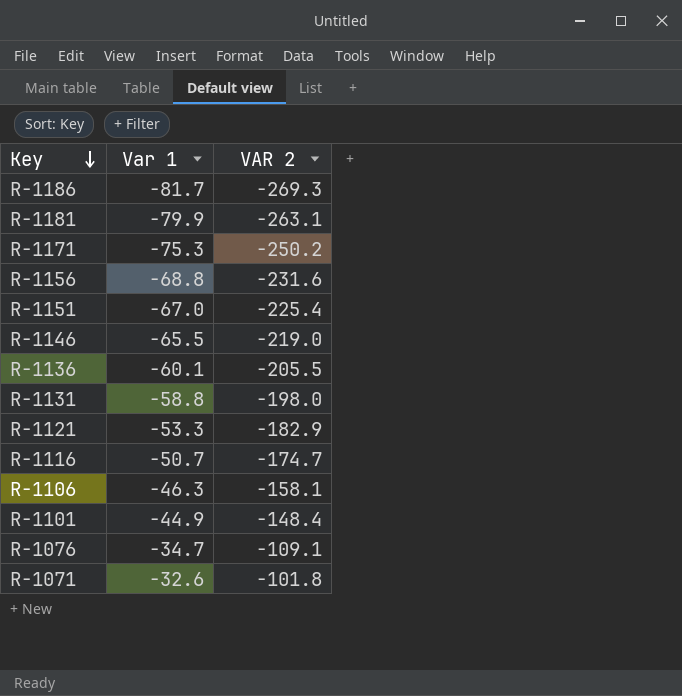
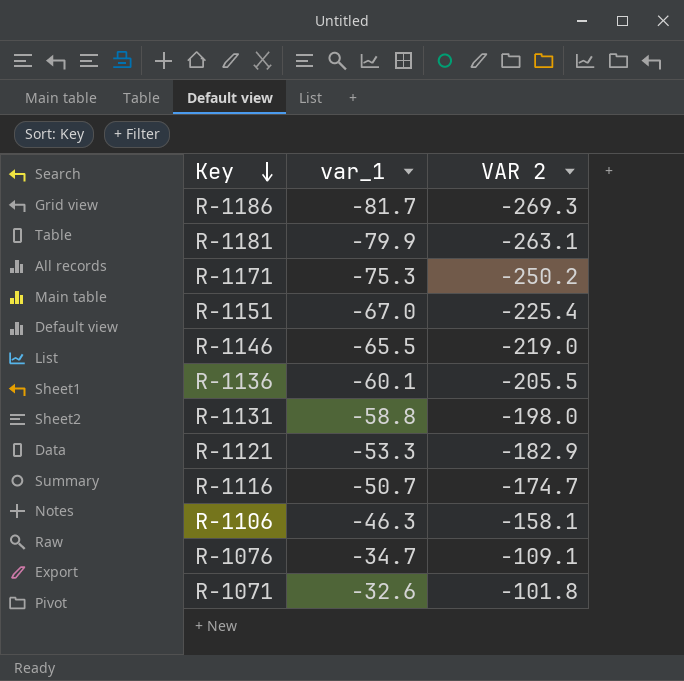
column name: Var 1 -> var_1
row R-1156: -68.8 | -231.6 -> none
row R-1101: -44.9 | -148.4 -> none

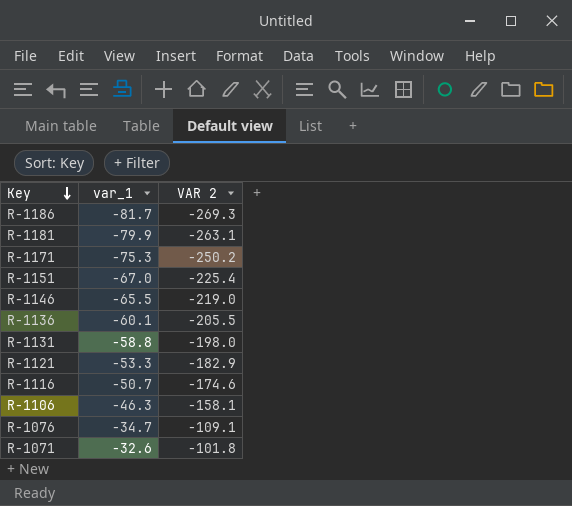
R-1116 | VAR 2: -174.7 -> -174.6

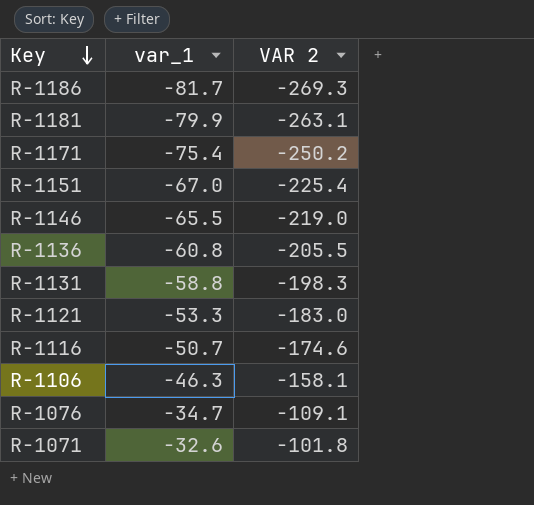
R-1171 | var_1: -75.3 -> -75.4
R-1136 | var_1: -60.1 -> -60.8
R-1131 | VAR 2: -198.0 -> -198.3
R-1121 | VAR 2: -182.9 -> -183.0

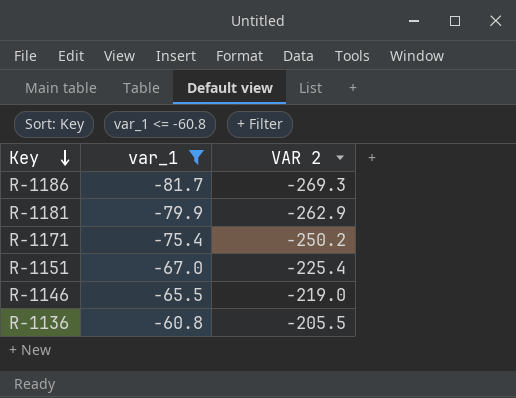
filter: none -> var_1 <= -60.8
R-1181 | VAR 2: -263.1 -> -262.9

